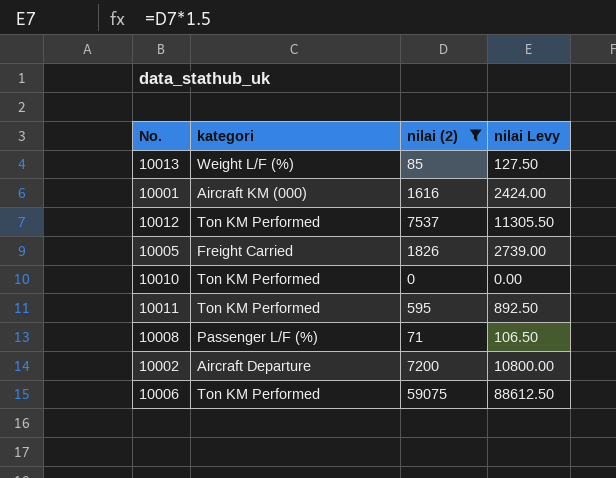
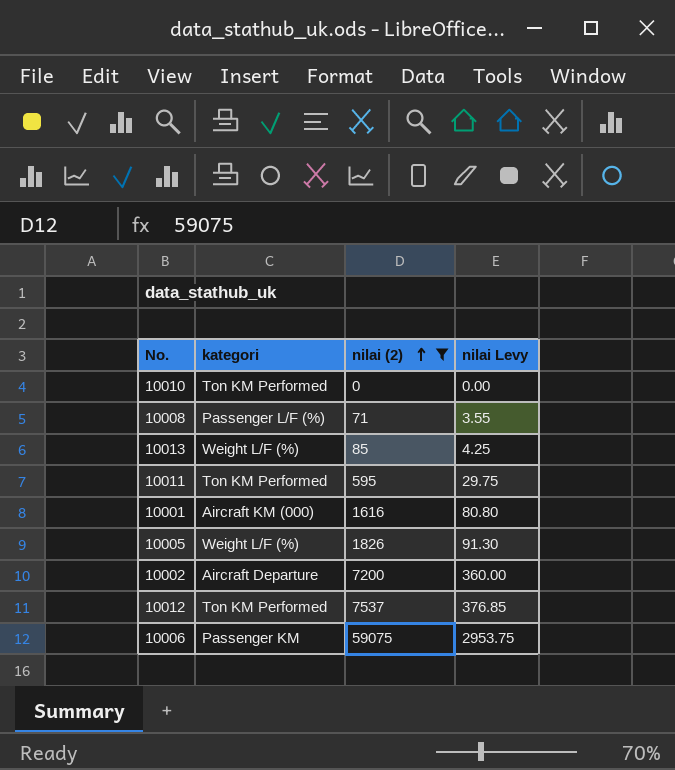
row order: none -> nilai (2) ascending
column nilai Levy | formula: [nilai (2)] * 1.5 -> [nilai (2)] * 0.05
10005 | kategori: Freight Carried -> Weight L/F (%)
10006 | kategori: Ton KM Performed -> Passenger KM

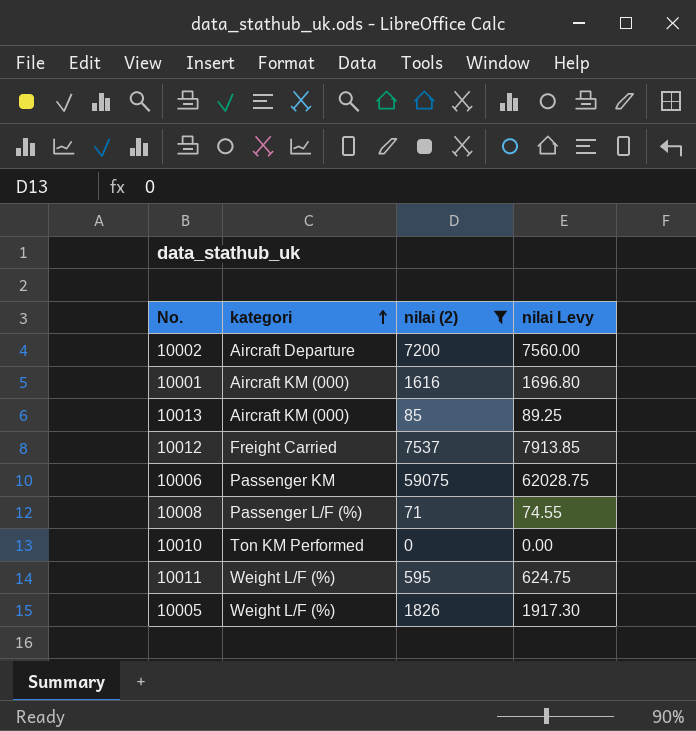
row order: nilai (2) ascending -> kategori ascending
column nilai Levy | formula: [nilai (2)] * 0.05 -> [nilai (2)] * 1.05
10013 | kategori: Weight L/F (%) -> Aircraft KM (000)
10012 | kategori: Ton KM Performed -> Freight Carried
10011 | kategori: Ton KM Performed -> Weight L/F (%)

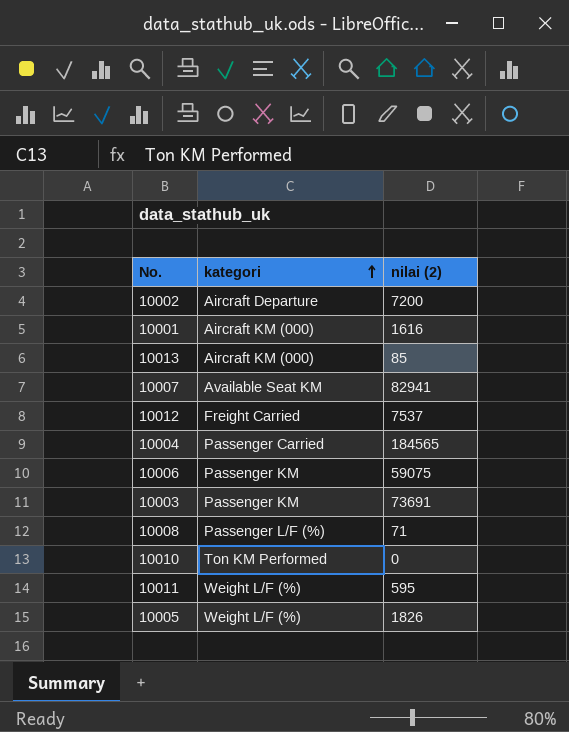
filter: nilai (2) <= 59075 -> none
column nilai Levy | formula: [nilai (2)] * 1.05 -> none

